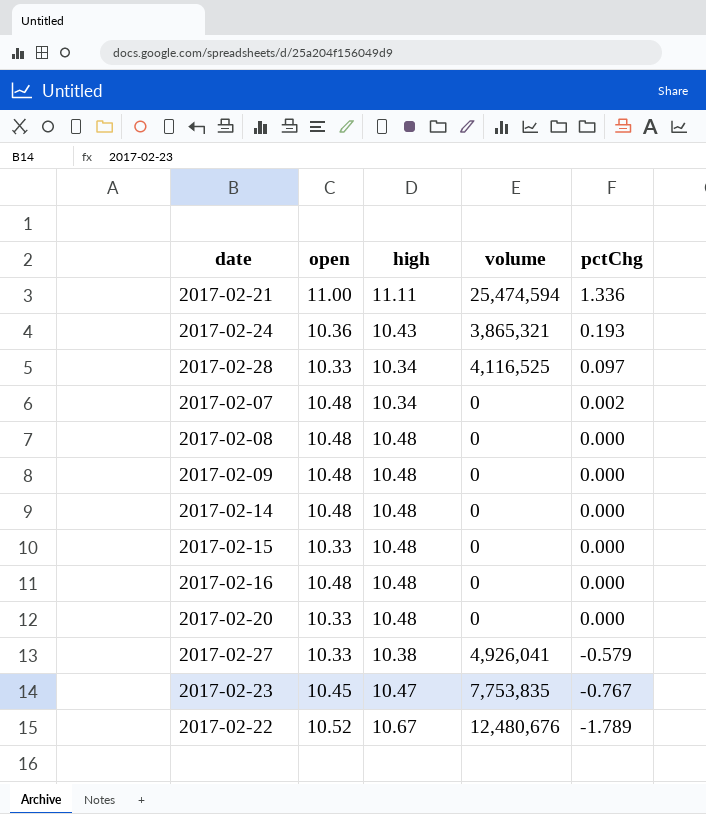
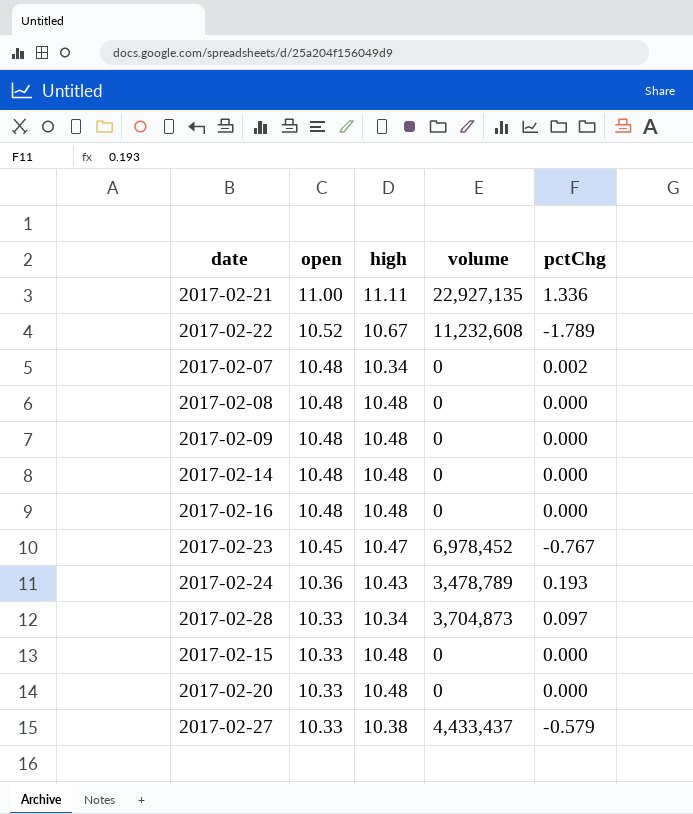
row order: pctChg descending -> open descending
2017-02-21 | volume: 25,474,594 -> 22,927,135
2017-02-22 | volume: 12,480,676 -> 11,232,608
2017-02-23 | volume: 7,753,835 -> 6,978,452
2017-02-24 | volume: 3,865,321 -> 3,478,789
2017-02-28 | volume: 4,116,525 -> 3,704,873
2017-02-27 | volume: 4,926,041 -> 4,433,437

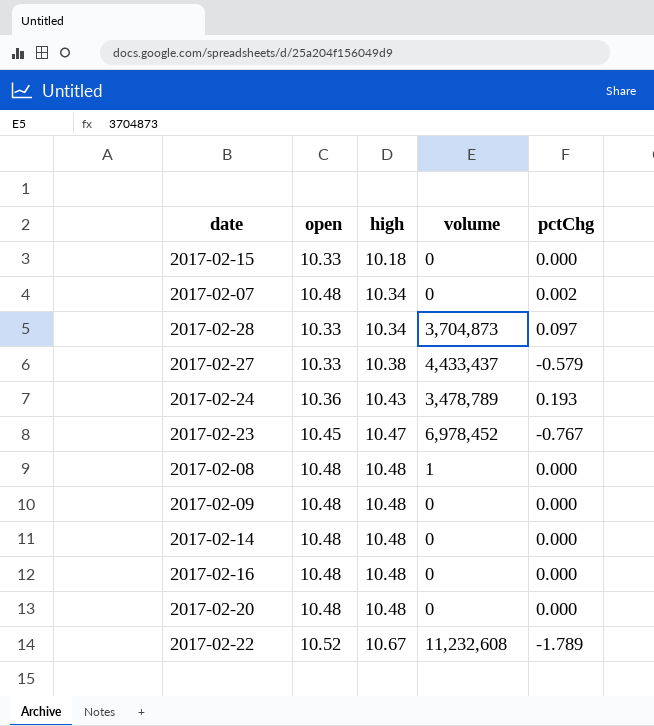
row order: open descending -> high ascending
row 2017-02-21: 11.00 | 11.11 | 22,927,135 | 1.336 -> none
2017-02-15 | high: 10.48 -> 10.18
2017-02-08 | volume: 0 -> 1
2017-02-20 | open: 10.33 -> 10.48

